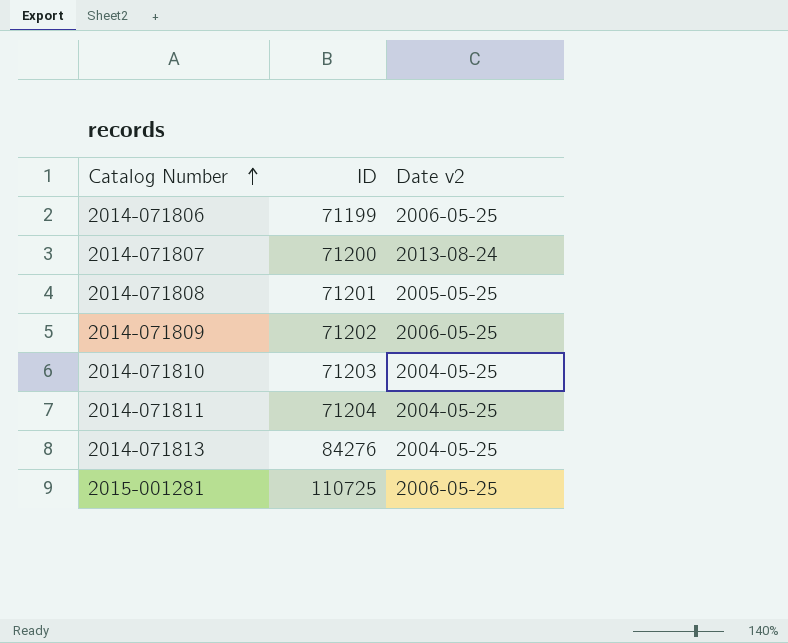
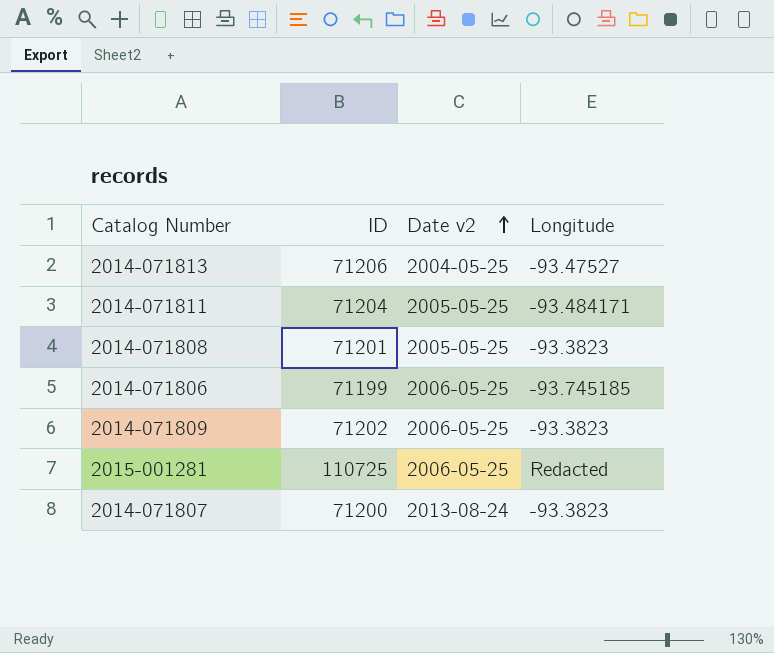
row order: Catalog Number ascending -> Date v2 ascending
column Longitude | position: none -> 4
row 2014-071810: 71203 | 2004-05-25 -> none
2014-071813 | ID: 84276 -> 71206
2014-071811 | Date v2: 2004-05-25 -> 2005-05-25

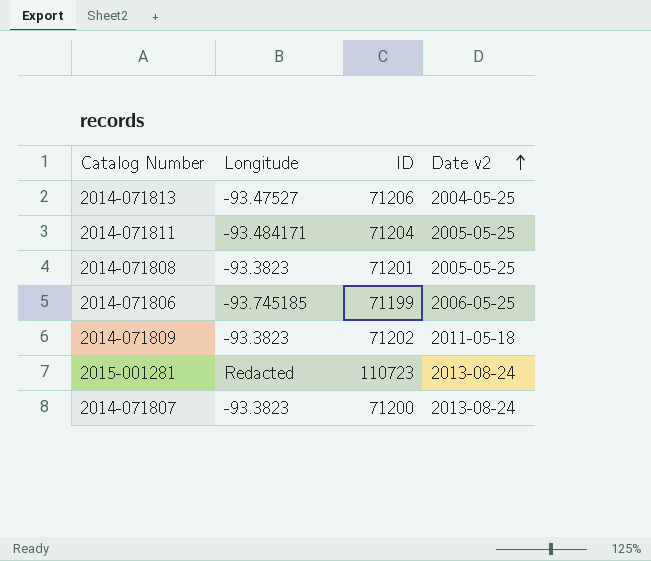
column Longitude | position: 4 -> 2
2014-071809 | Date v2: 2006-05-25 -> 2011-05-18
2015-001281 | ID: 110725 -> 110723
2015-001281 | Date v2: 2006-05-25 -> 2013-08-24

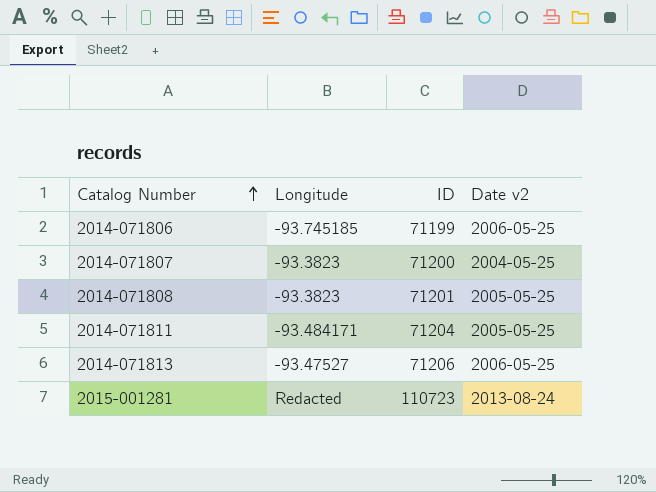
row order: Date v2 ascending -> Catalog Number ascending
row 2014-071809: -93.3823 | 71202 | 2011-05-18 -> none
2014-071807 | Date v2: 2013-08-24 -> 2004-05-25
2014-071813 | Date v2: 2004-05-25 -> 2006-05-25

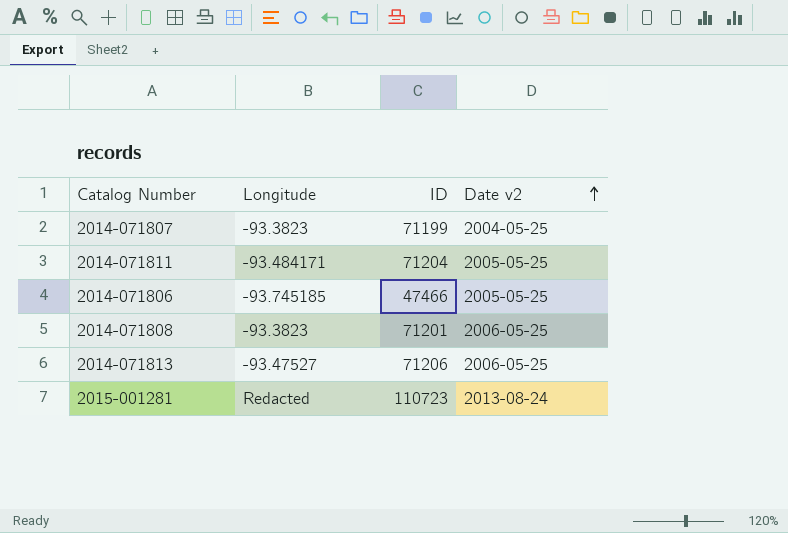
row order: Catalog Number ascending -> Date v2 ascending
2014-071807 | ID: 71200 -> 71199
2014-071806 | ID: 71199 -> 47466
2014-071806 | Date v2: 2006-05-25 -> 2005-05-25
2014-071808 | Date v2: 2005-05-25 -> 2006-05-25

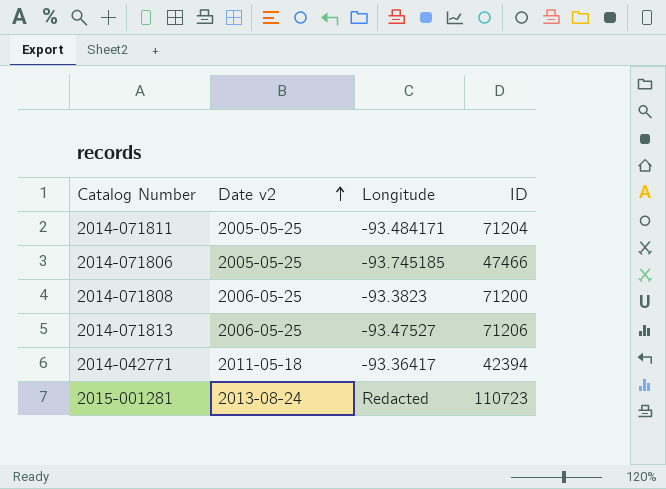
column Date v2 | position: 4 -> 2
row 2014-071807: -93.3823 | 71199 | 2004-05-25 -> none
2014-071808 | ID: 71201 -> 71200
row 2014-042771: none -> 2011-05-18 | -93.36417 | 42394

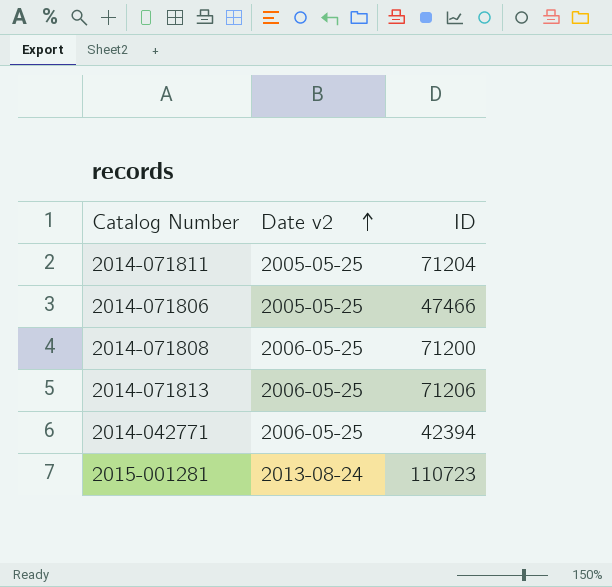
column Longitude | position: 3 -> none
2014-042771 | Date v2: 2011-05-18 -> 2006-05-25

